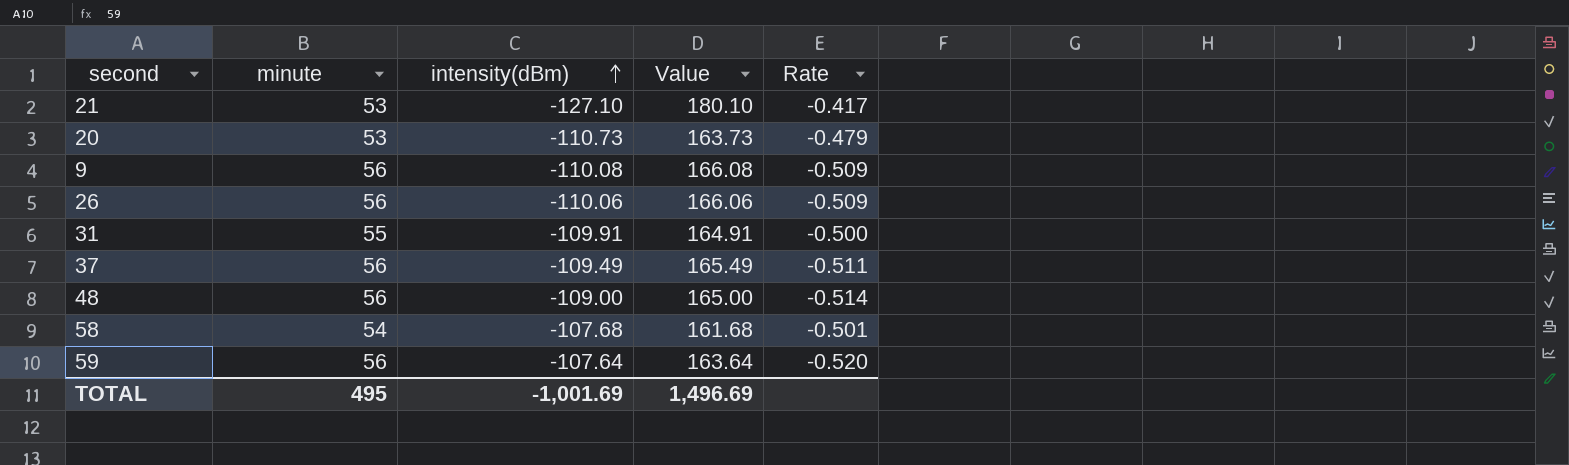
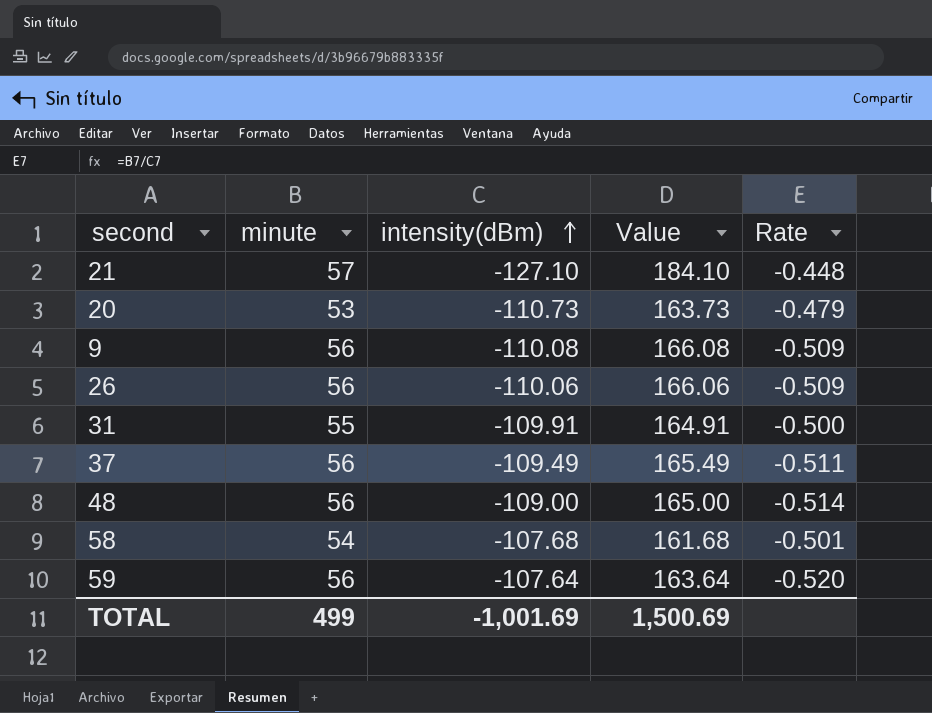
21 | minute: 53 -> 57
21 | Value: 180.10 -> 184.10
21 | Rate: -0.417 -> -0.448
TOTAL | minute: 495 -> 499
TOTAL | Value: 1,496.69 -> 1,500.69

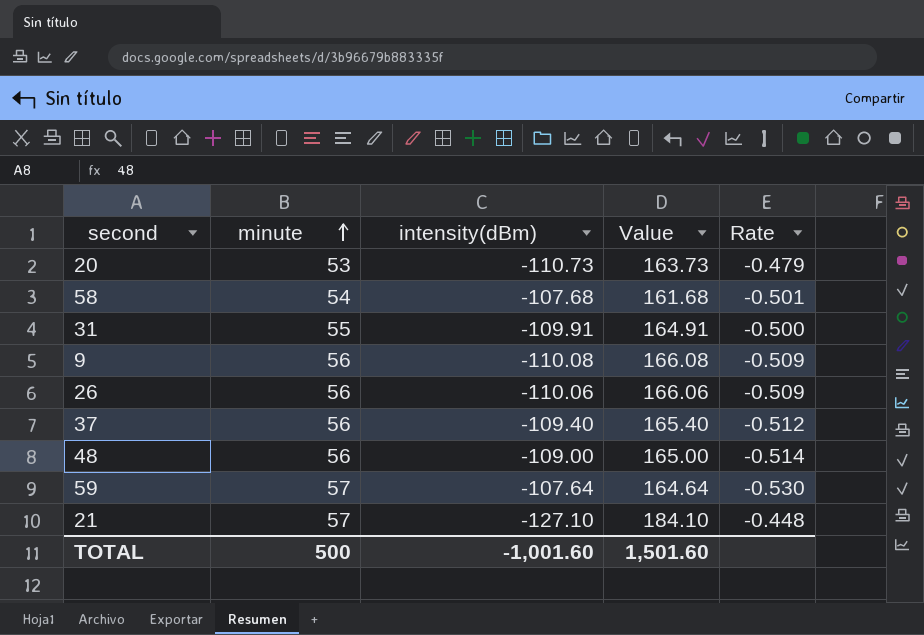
row order: intensity(dBm) ascending -> minute ascending
37 | intensity(dBm): -109.49 -> -109.40
37 | Value: 165.49 -> 165.40
37 | Rate: -0.511 -> -0.512
59 | minute: 56 -> 57
59 | Value: 163.64 -> 164.64
59 | Rate: -0.520 -> -0.530
TOTAL | minute: 499 -> 500
TOTAL | intensity(dBm): -1,001.69 -> -1,001.60
TOTAL | Value: 1,500.69 -> 1,501.60

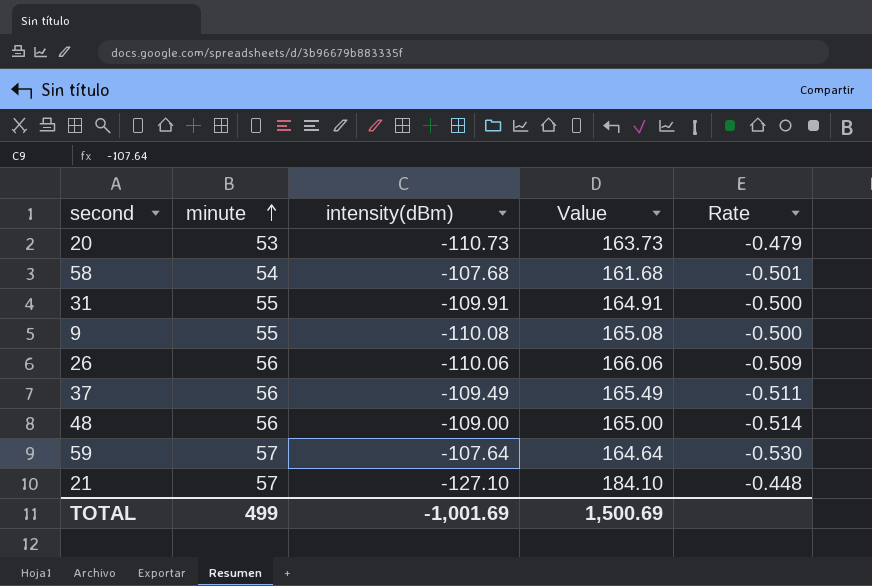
9 | minute: 56 -> 55
9 | Value: 166.08 -> 165.08
9 | Rate: -0.509 -> -0.500
37 | intensity(dBm): -109.40 -> -109.49
37 | Value: 165.40 -> 165.49
37 | Rate: -0.512 -> -0.511
TOTAL | minute: 500 -> 499
TOTAL | intensity(dBm): -1,001.60 -> -1,001.69
TOTAL | Value: 1,501.60 -> 1,500.69

